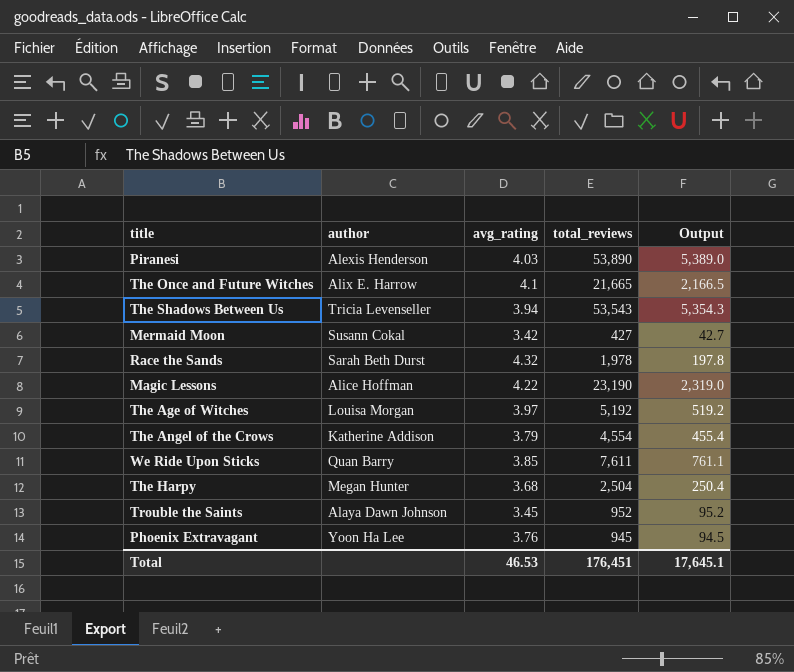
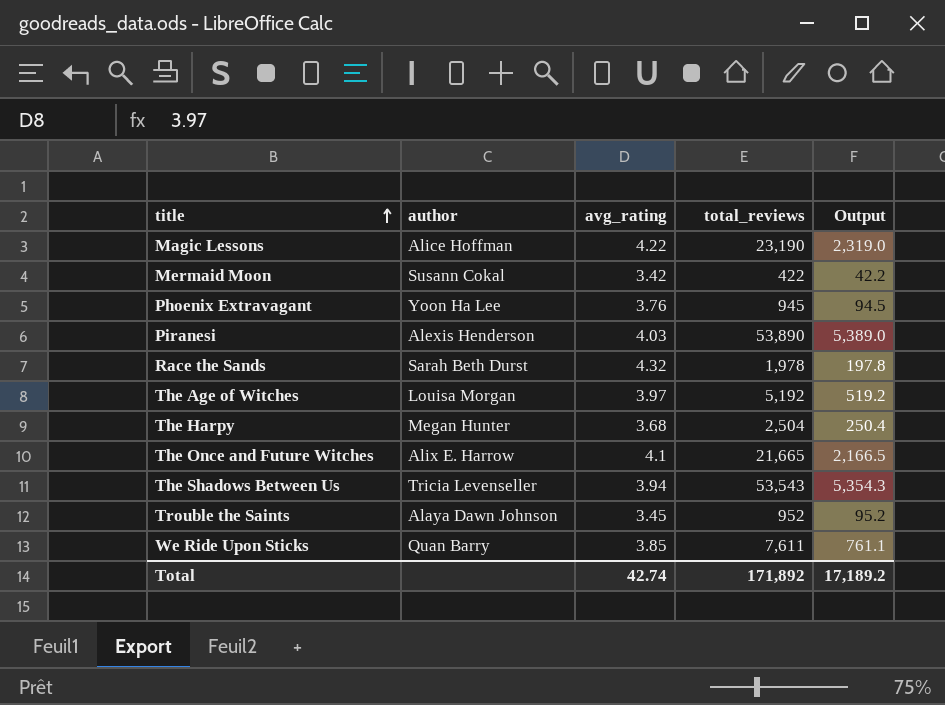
row order: none -> title ascending
row The Angel of the Crows: Katherine Addison | 3.79 | 4,554 | 455.4 -> none
Mermaid Moon | total_reviews: 427 -> 422
Mermaid Moon | Output: 42.7 -> 42.2
Total | avg_rating: 46.53 -> 42.74
Total | total_reviews: 176,451 -> 171,892
Total | Output: 17,645.1 -> 17,189.2

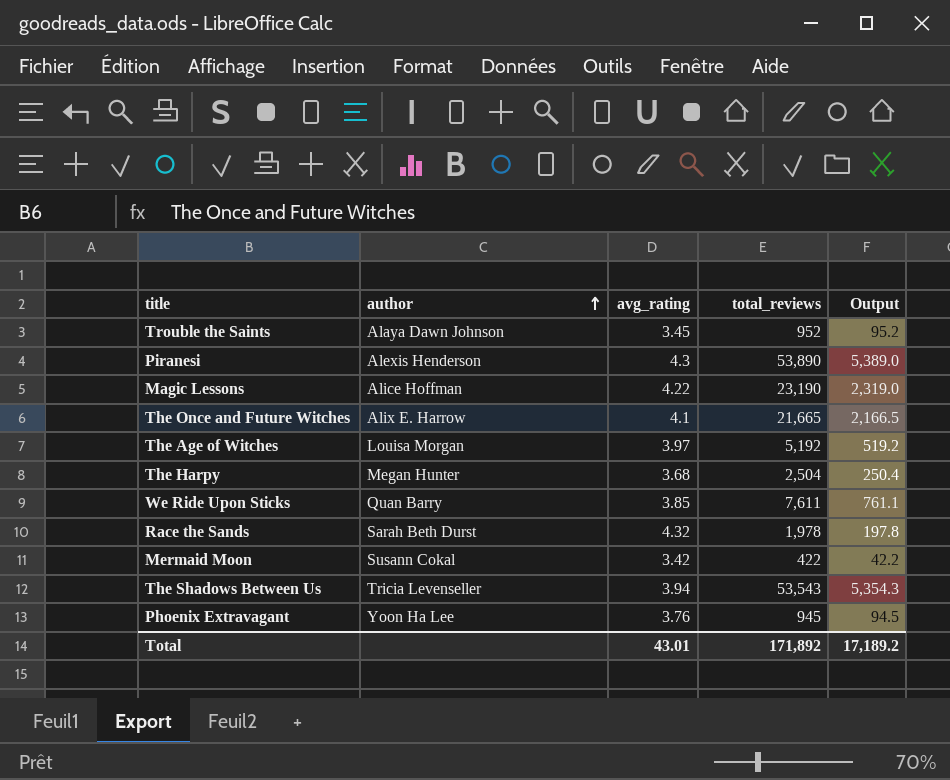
row order: title ascending -> author ascending
Piranesi | avg_rating: 4.03 -> 4.3
Total | avg_rating: 42.74 -> 43.01

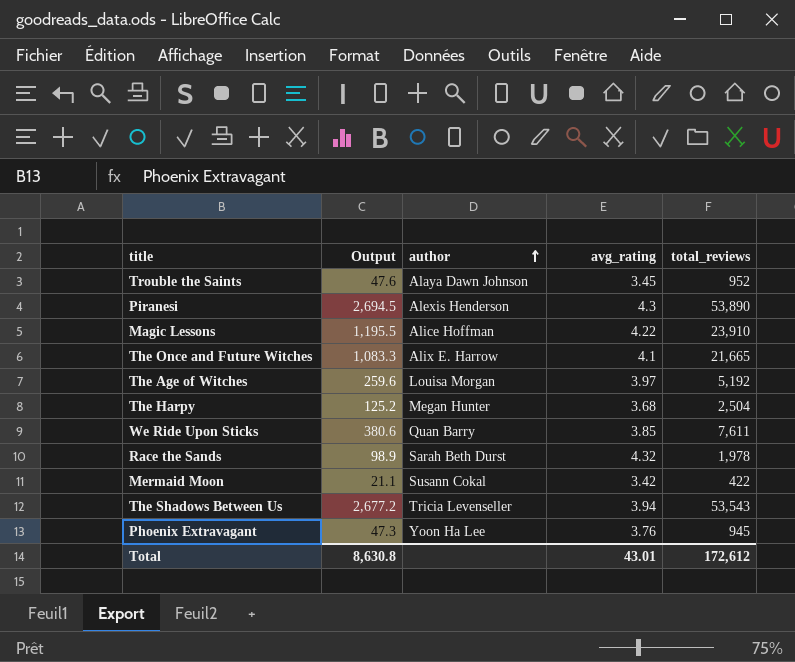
column Output | formula: [total_reviews] * 0.1 -> [total_reviews] * 0.05
column Output | position: 5 -> 2
Magic Lessons | total_reviews: 23,190 -> 23,910
Total | Output: 17,189.2 -> 8,630.8
Total | total_reviews: 171,892 -> 172,612

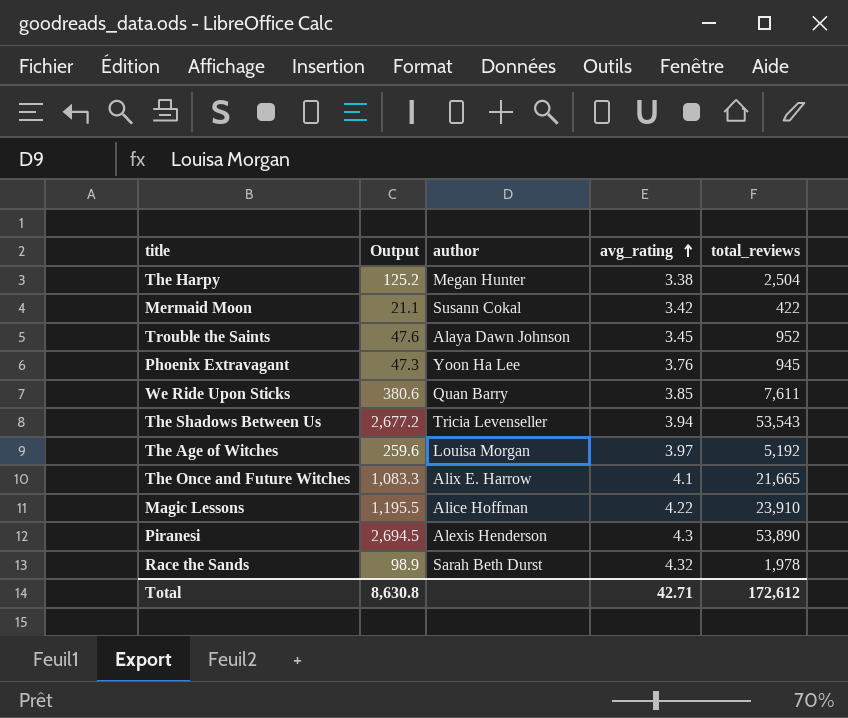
row order: author ascending -> avg_rating ascending
The Harpy | avg_rating: 3.68 -> 3.38
Total | avg_rating: 43.01 -> 42.71

